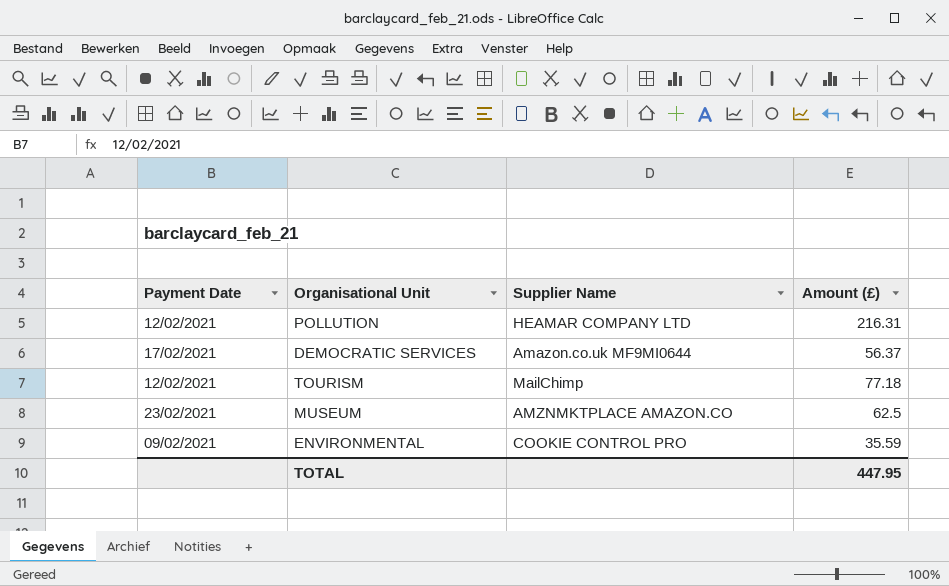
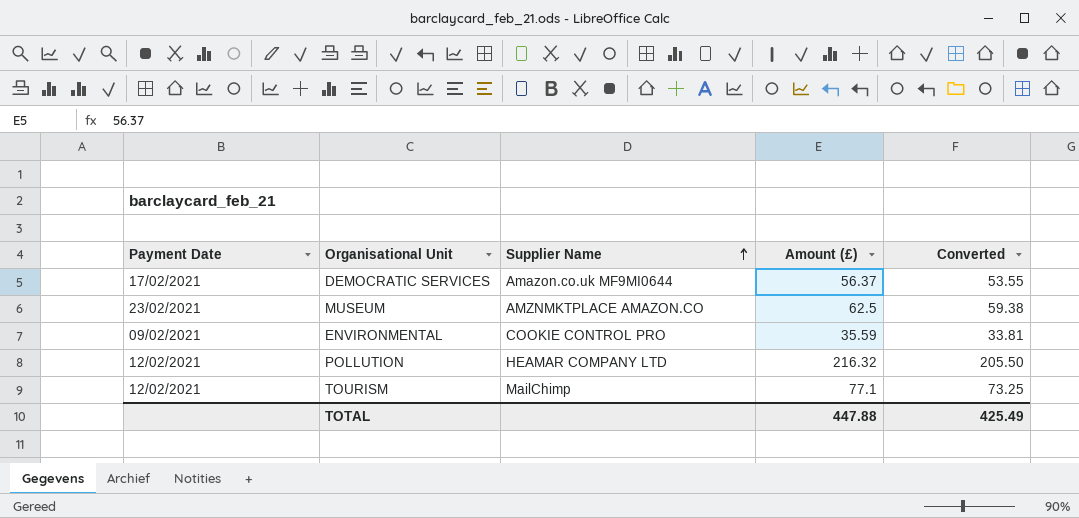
row order: none -> Supplier Name ascending
column Converted | formula: none -> [Amount (£)] * 0.95
POLLUTION | Amount (£): 216.31 -> 216.32
TOURISM | Amount (£): 77.18 -> 77.1
TOTAL | Amount (£): 447.95 -> 447.88

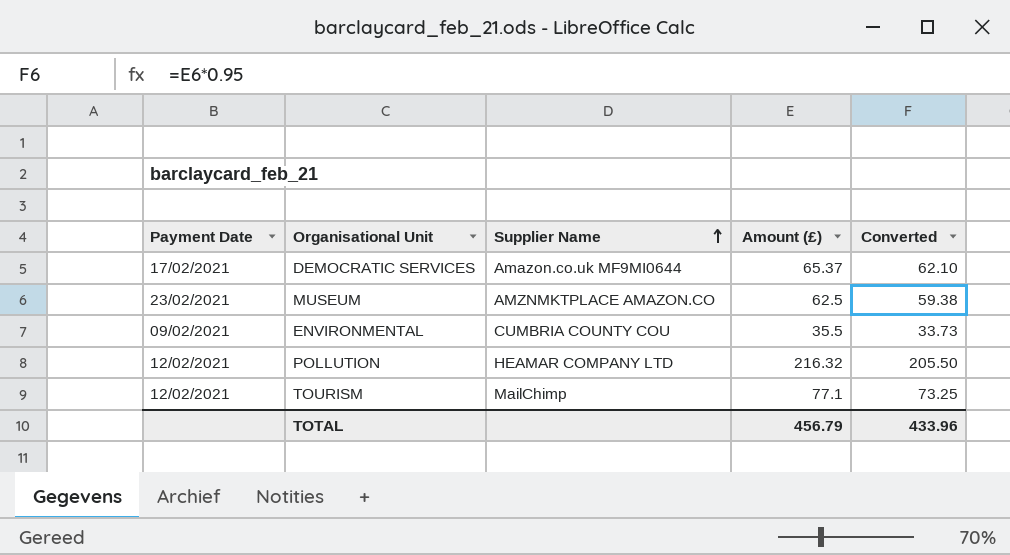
DEMOCRATIC SERVICES | Amount (£): 56.37 -> 65.37
DEMOCRATIC SERVICES | Converted: 53.55 -> 62.10
ENVIRONMENTAL | Supplier Name: COOKIE CONTROL PRO -> CUMBRIA COUNTY COU
ENVIRONMENTAL | Amount (£): 35.59 -> 35.5
ENVIRONMENTAL | Converted: 33.81 -> 33.73
TOTAL | Amount (£): 447.88 -> 456.79
TOTAL | Converted: 425.49 -> 433.96

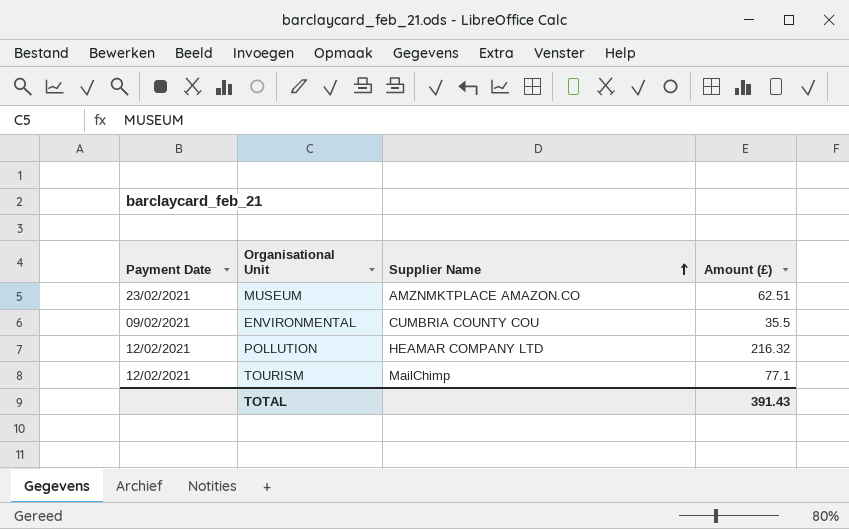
column Converted | formula: [Amount (£)] * 0.95 -> none
row DEMOCRATIC SERVICES: 17/02/2021 | Amazon.co.uk MF9MI0644 | 65.37 | 62.10 -> none
MUSEUM | Amount (£): 62.5 -> 62.51
TOTAL | Amount (£): 456.79 -> 391.43

